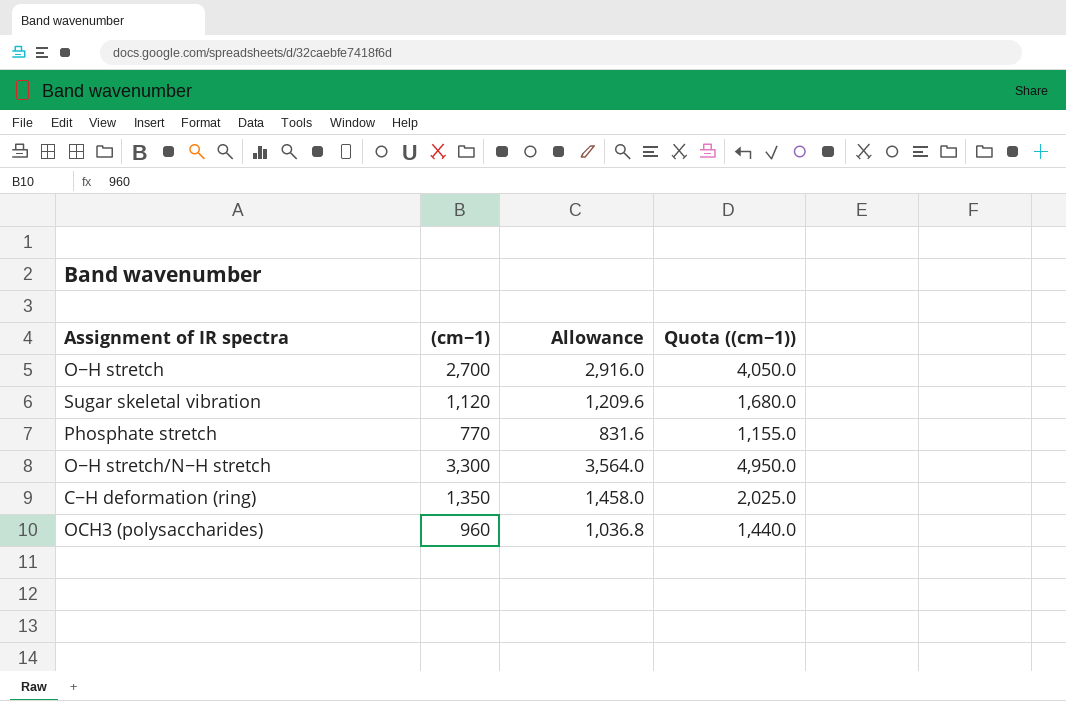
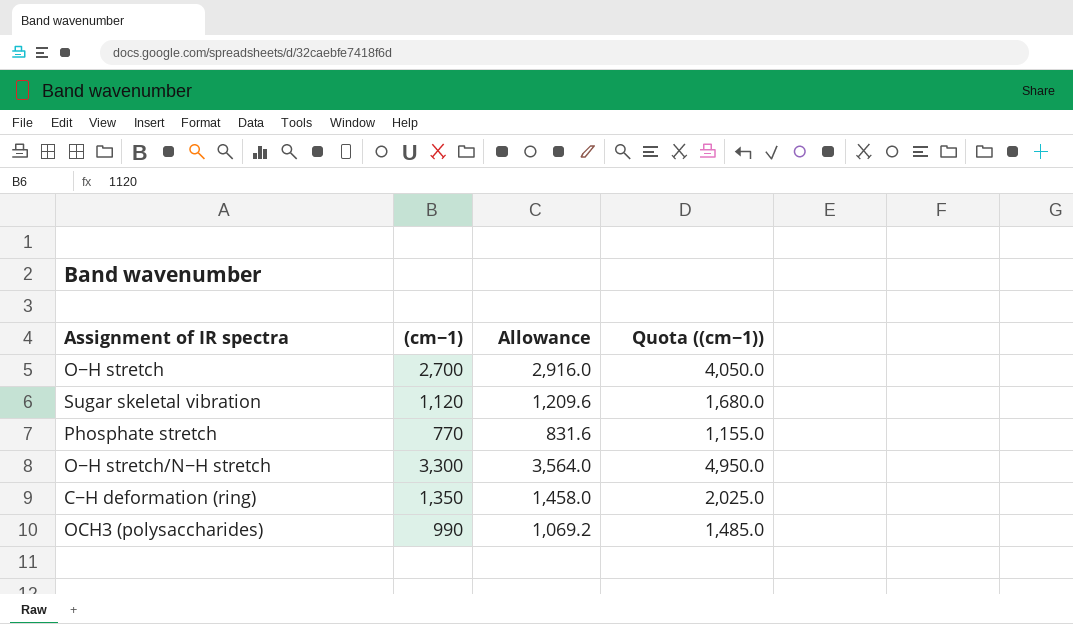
OCH3 (polysaccharides) | (cm−1): 960 -> 990
OCH3 (polysaccharides) | Allowance: 1,036.8 -> 1,069.2
OCH3 (polysaccharides) | Quota ((cm−1)): 1,440.0 -> 1,485.0

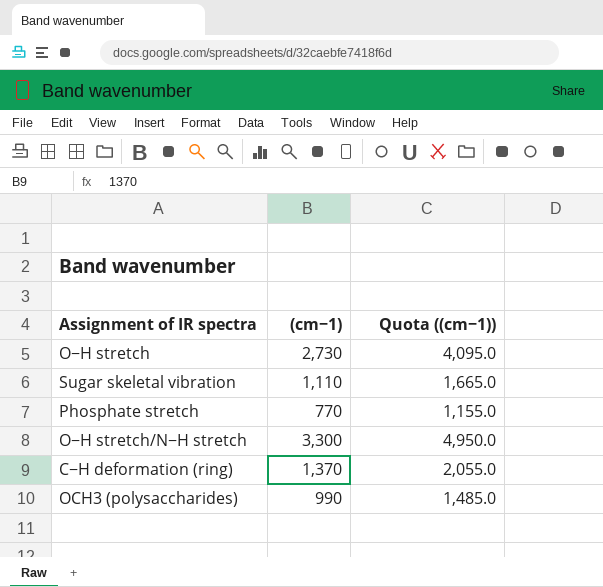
column Allowance | formula: [(cm−1)] * 1.08 -> none
O−H stretch | (cm−1): 2,700 -> 2,730
O−H stretch | Quota ((cm−1)): 4,050.0 -> 4,095.0
Sugar skeletal vibration | (cm−1): 1,120 -> 1,110
Sugar skeletal vibration | Quota ((cm−1)): 1,680.0 -> 1,665.0
C−H deformation (ring) | (cm−1): 1,350 -> 1,370
C−H deformation (ring) | Quota ((cm−1)): 2,025.0 -> 2,055.0

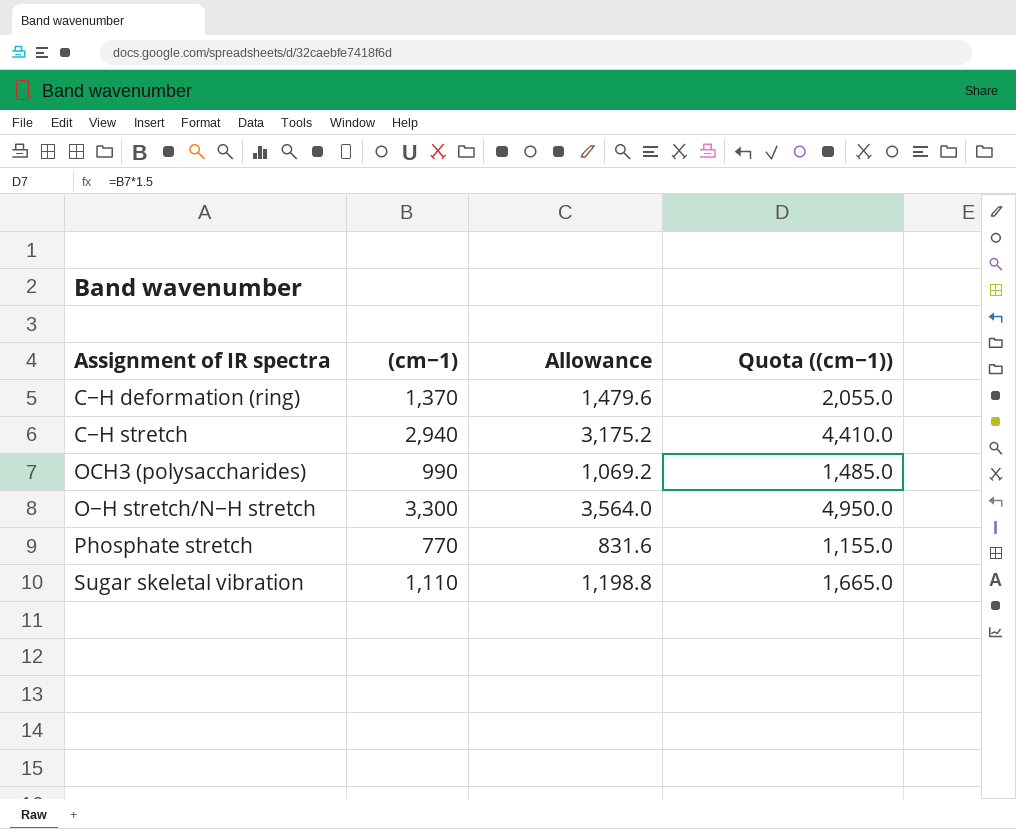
row order: none -> Assignment of IR spectra ascending
column Allowance | formula: none -> [(cm−1)] * 1.08
row O−H stretch: 2,730 | 4,095.0 -> none
row C−H stretch: none -> 2,940 | 3,175.2 | 4,410.0

